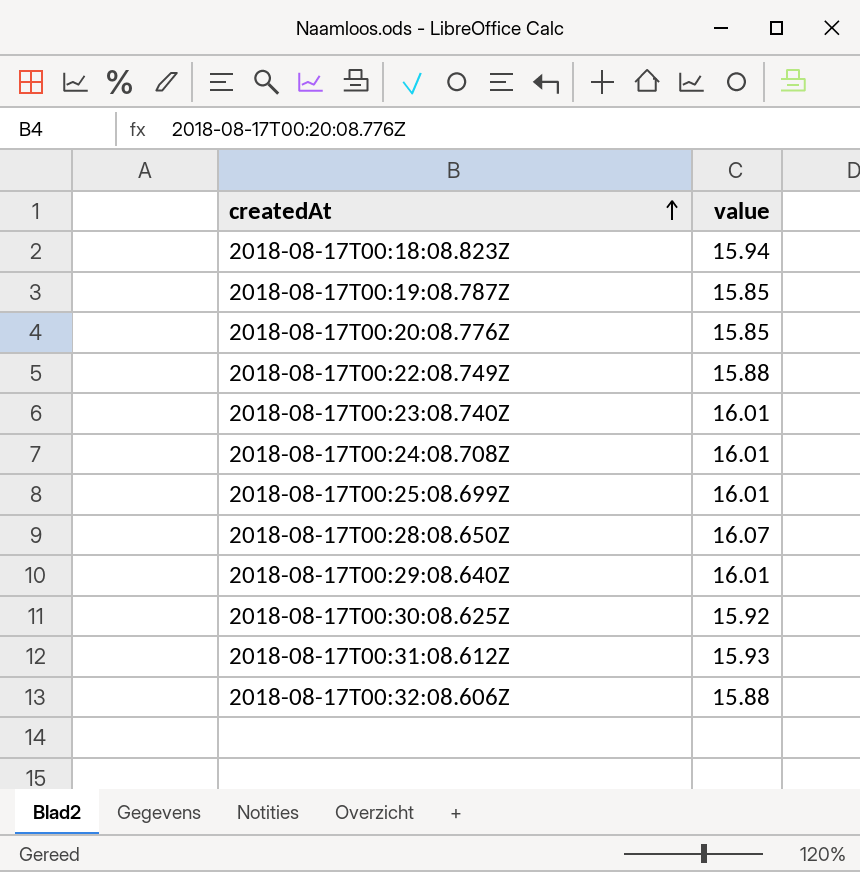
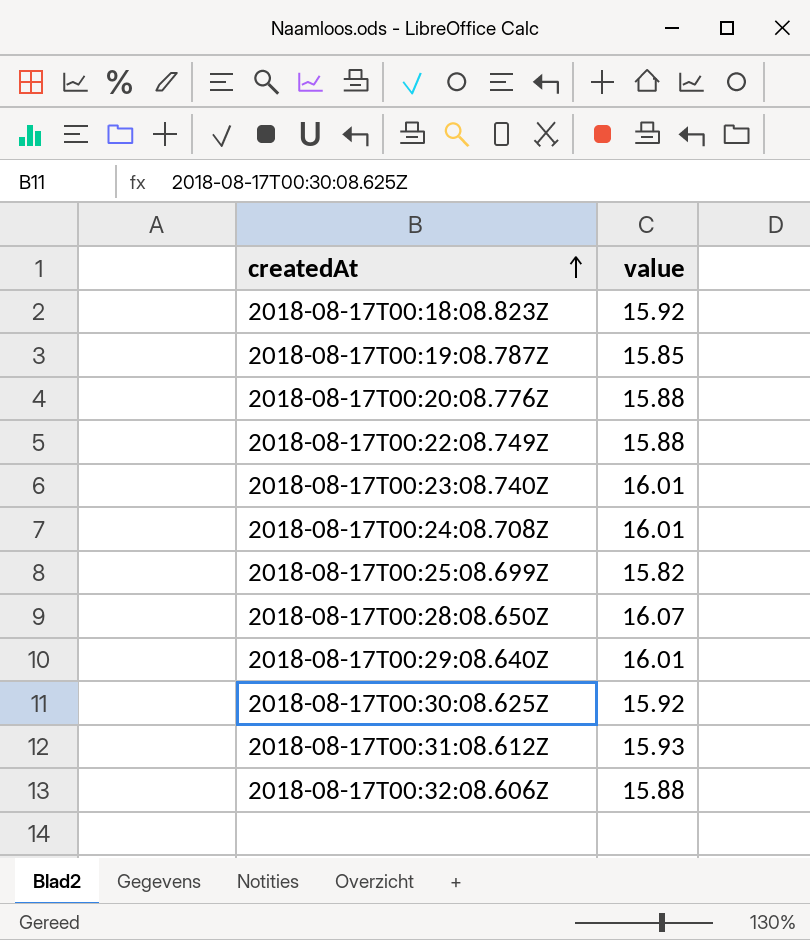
2018-08-17T00:18:08.823Z | value: 15.94 -> 15.92
2018-08-17T00:20:08.776Z | value: 15.85 -> 15.88
2018-08-17T00:25:08.699Z | value: 16.01 -> 15.82

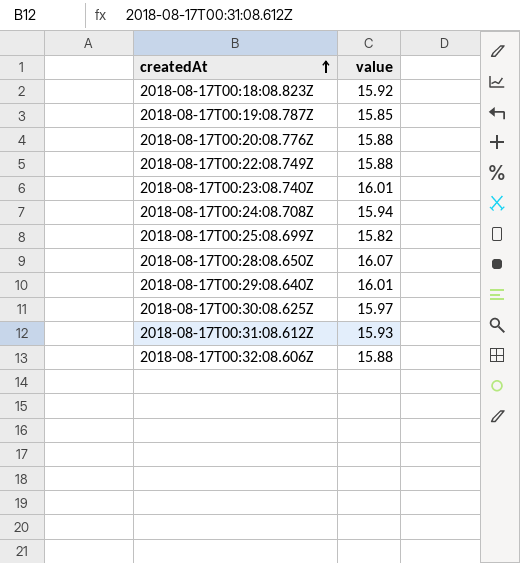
2018-08-17T00:24:08.708Z | value: 16.01 -> 15.94
2018-08-17T00:30:08.625Z | value: 15.92 -> 15.97

